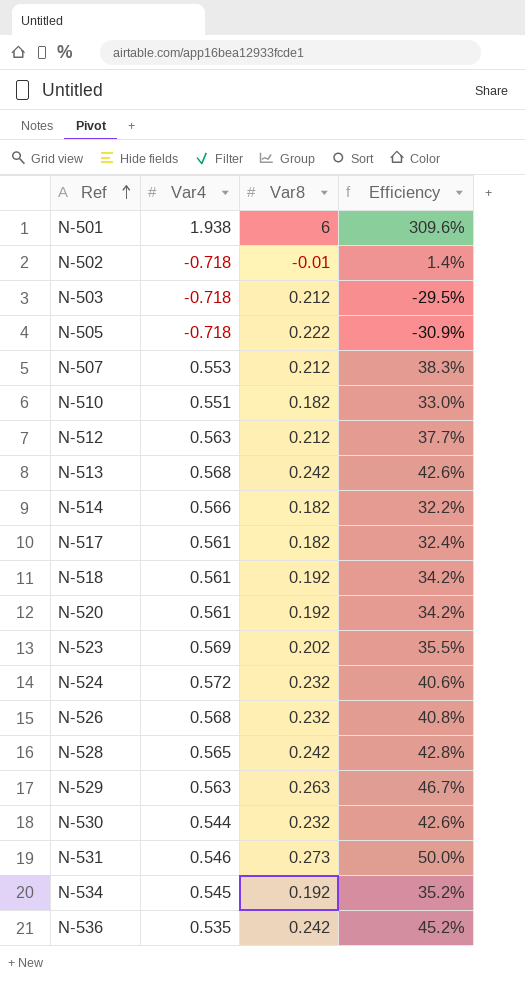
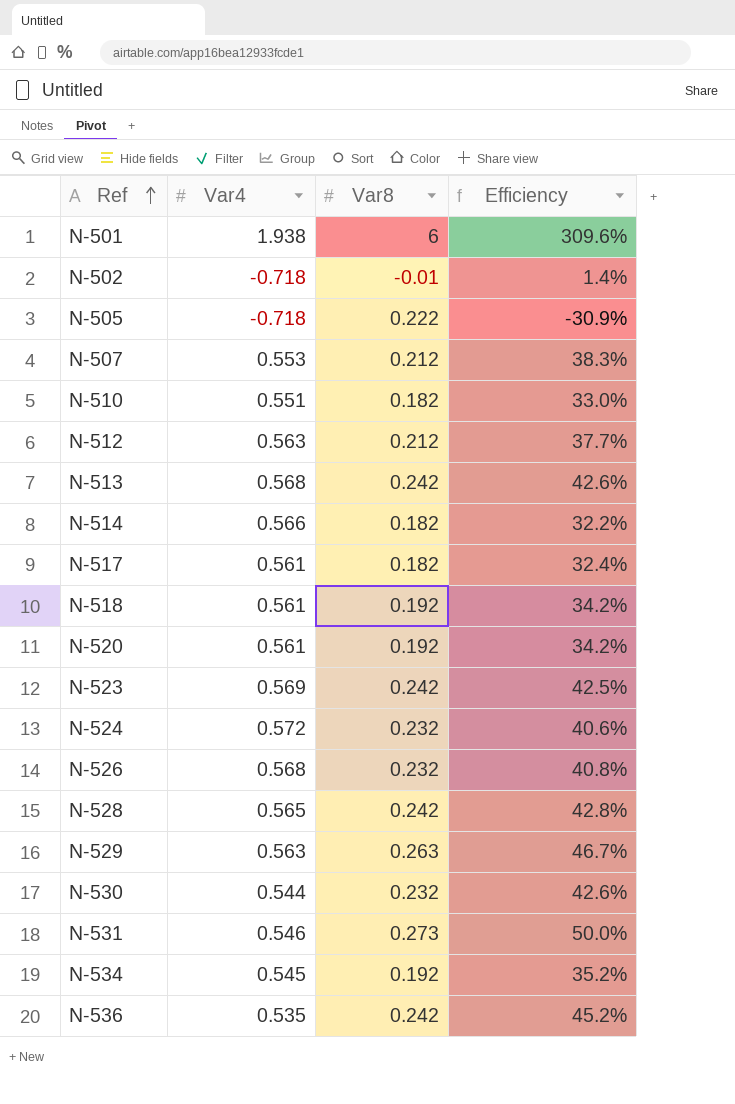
row N-503: -0.718 | 0.212 | -29.5% -> none
N-523 | Var8: 0.202 -> 0.242
N-523 | Efficiency: 35.5% -> 42.5%

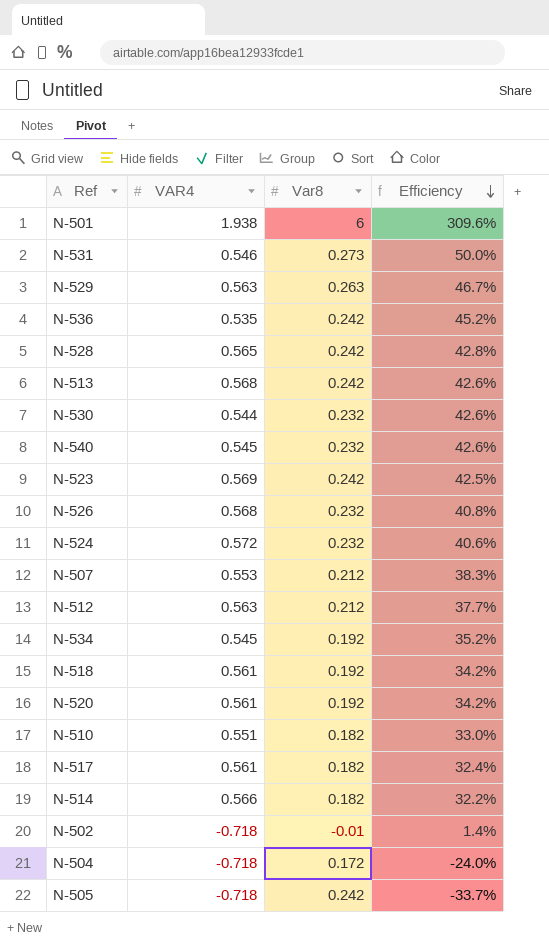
row order: Ref ascending -> Efficiency descending
column name: Var4 -> VAR4
row N-540: none -> 0.545 | 0.232 | 42.6%
row N-504: none -> -0.718 | 0.172 | -24.0%
N-505 | Var8: 0.222 -> 0.242
N-505 | Efficiency: -30.9% -> -33.7%

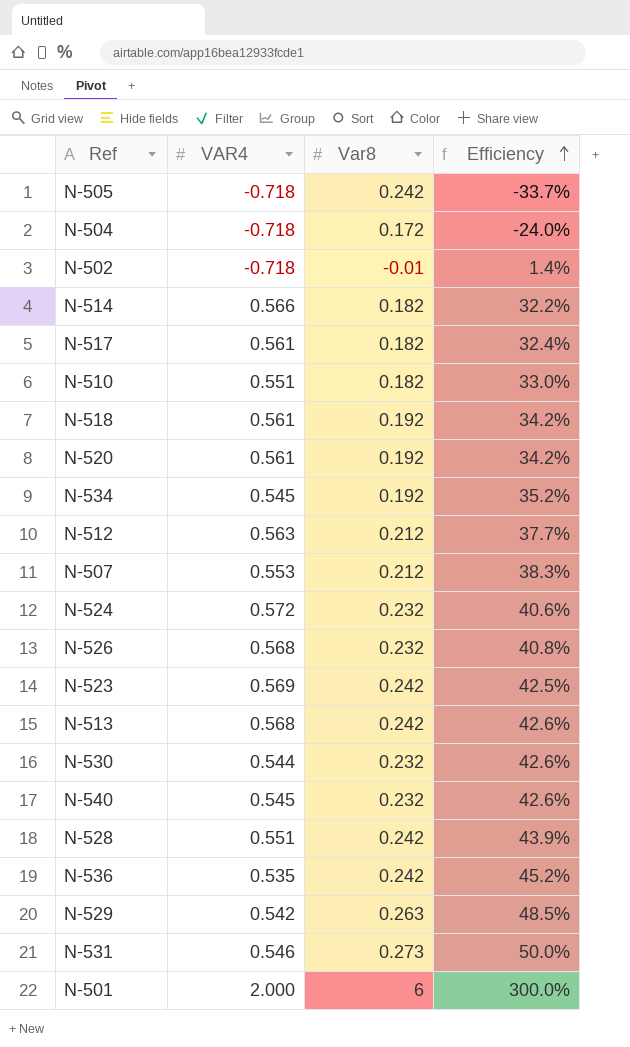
row order: Efficiency descending -> Efficiency ascending
N-528 | VAR4: 0.565 -> 0.551
N-528 | Efficiency: 42.8% -> 43.9%
N-529 | VAR4: 0.563 -> 0.542
N-529 | Efficiency: 46.7% -> 48.5%
N-501 | VAR4: 1.938 -> 2.000
N-501 | Efficiency: 309.6% -> 300.0%

